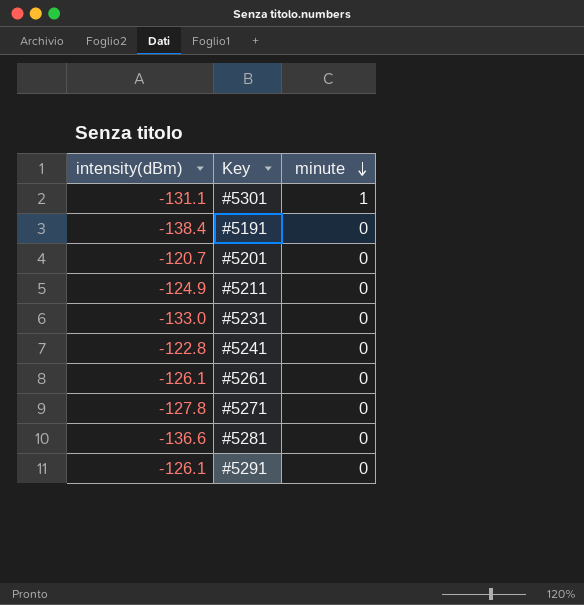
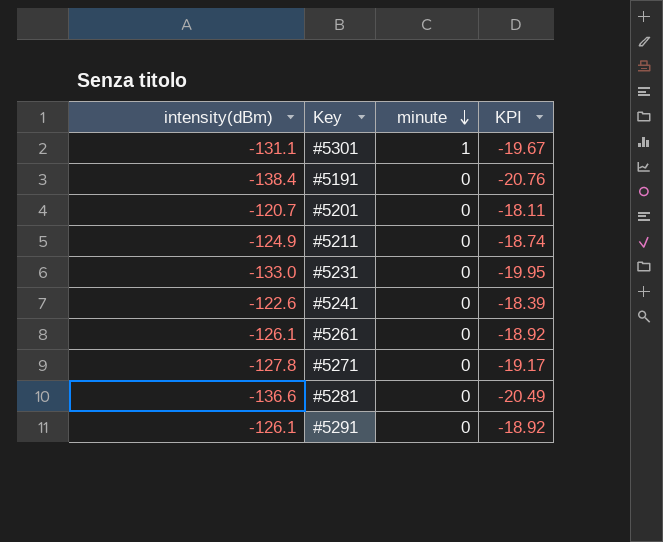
column KPI | formula: none -> [intensity(dBm)] * 0.15
#5241 | intensity(dBm): -122.8 -> -122.6

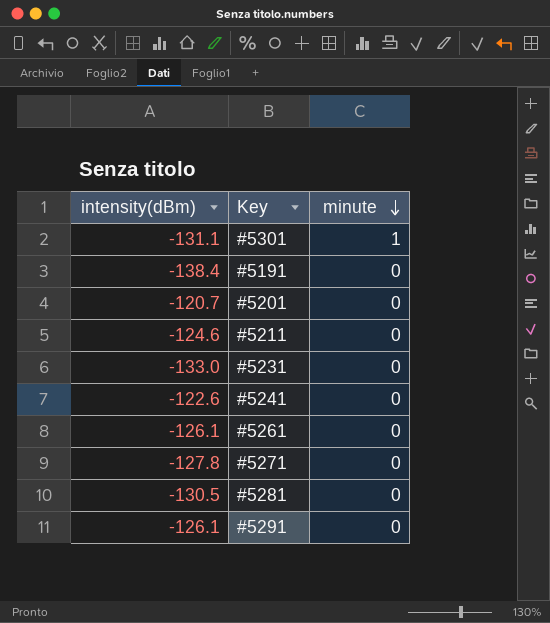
column KPI | formula: [intensity(dBm)] * 0.15 -> none
#5211 | intensity(dBm): -124.9 -> -124.6
#5281 | intensity(dBm): -136.6 -> -130.5

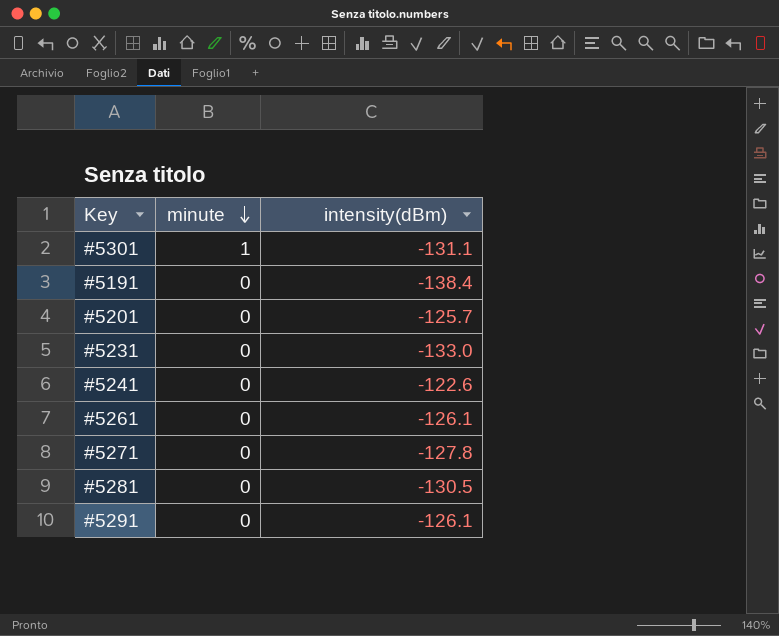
column intensity(dBm) | position: 1 -> 3
row #5211: -124.6 | 0 -> none
#5201 | intensity(dBm): -120.7 -> -125.7

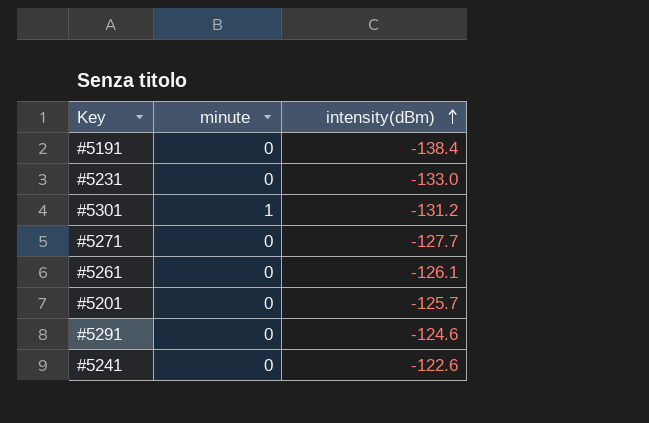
row order: minute descending -> intensity(dBm) ascending
row #5281: 0 | -130.5 -> none
#5301 | intensity(dBm): -131.1 -> -131.2
#5271 | intensity(dBm): -127.8 -> -127.7
#5291 | intensity(dBm): -126.1 -> -124.6

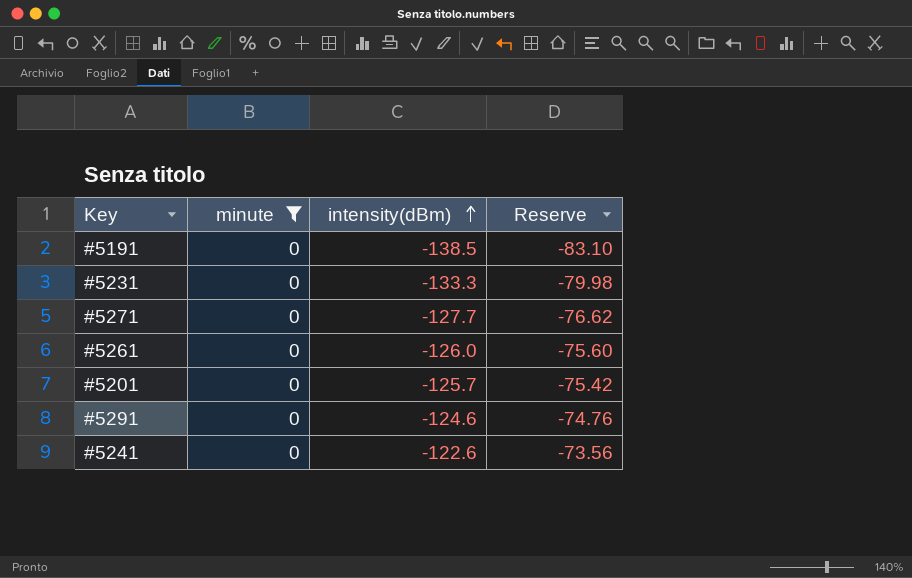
filter: none -> minute = 0
column Reserve | formula: none -> [intensity(dBm)] * 0.6
#5191 | intensity(dBm): -138.4 -> -138.5
#5231 | intensity(dBm): -133.0 -> -133.3
#5261 | intensity(dBm): -126.1 -> -126.0

